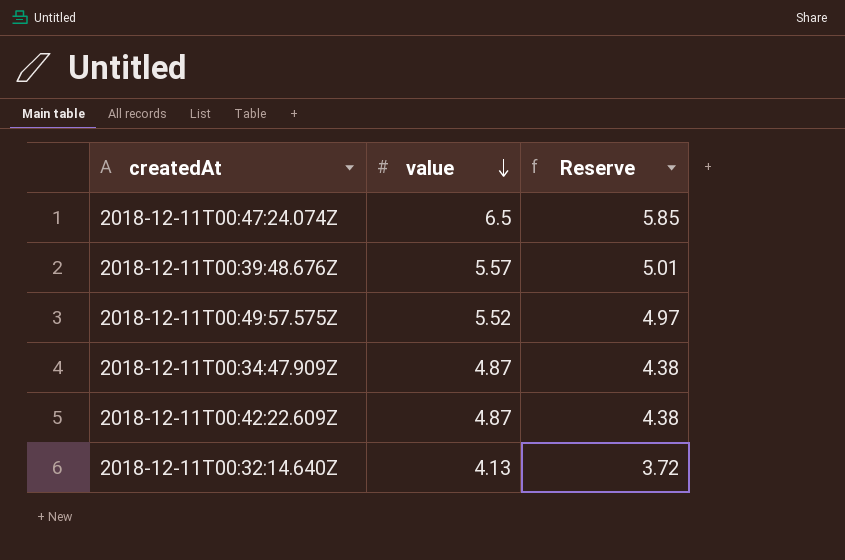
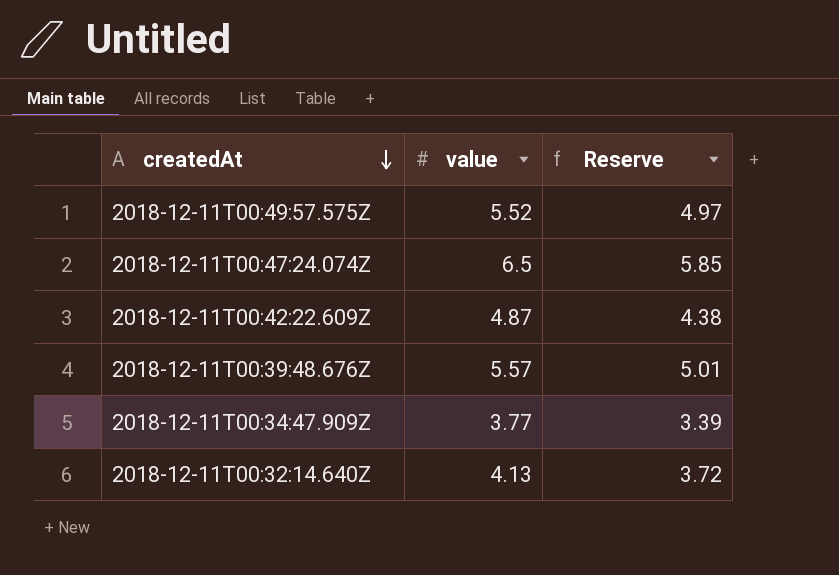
row order: value descending -> createdAt descending
2018-12-11T00:34:47.909Z | value: 4.87 -> 3.77
2018-12-11T00:34:47.909Z | Reserve: 4.38 -> 3.39

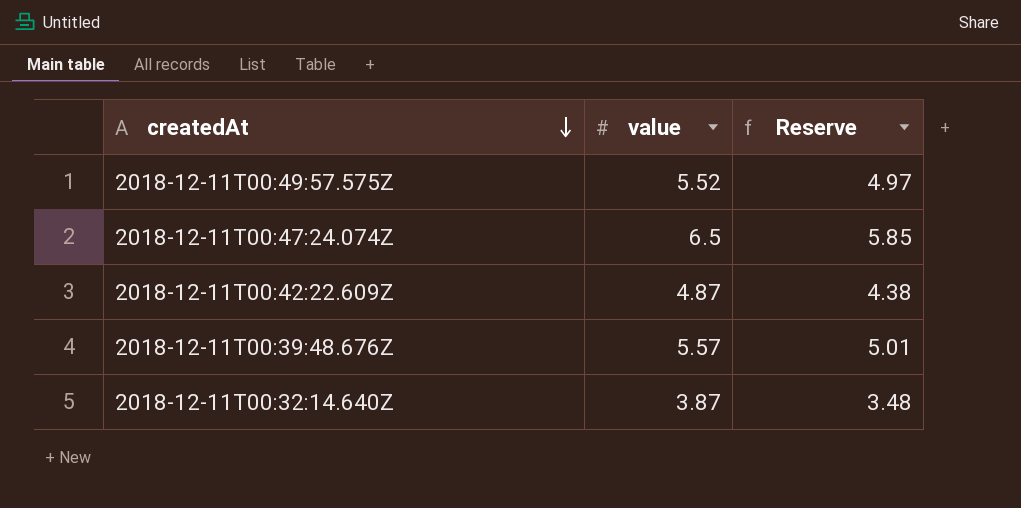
row 2018-12-11T00:34:47.909Z: 3.77 | 3.39 -> none
2018-12-11T00:32:14.640Z | value: 4.13 -> 3.87
2018-12-11T00:32:14.640Z | Reserve: 3.72 -> 3.48

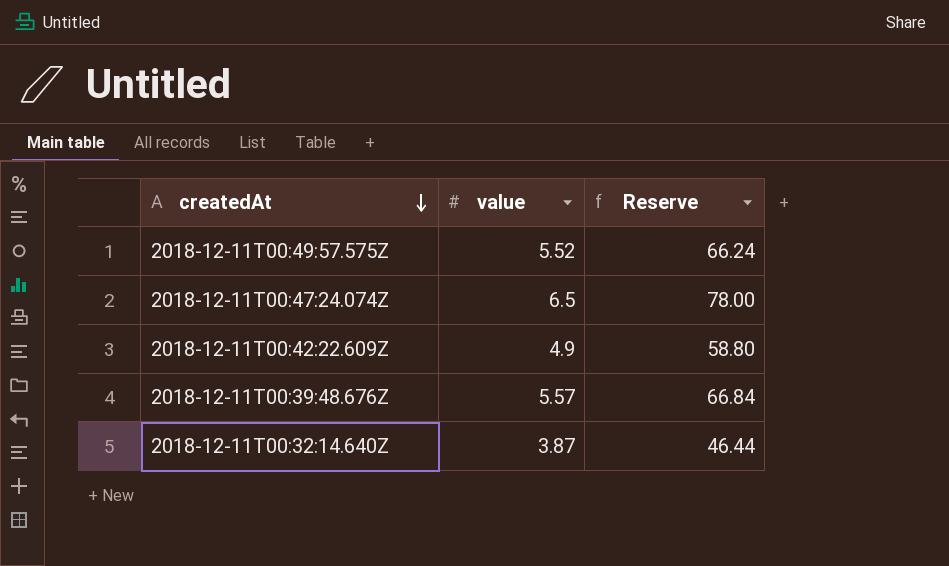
column Reserve | formula: [value] * 0.9 -> [value] * 12
2018-12-11T00:42:22.609Z | value: 4.87 -> 4.9

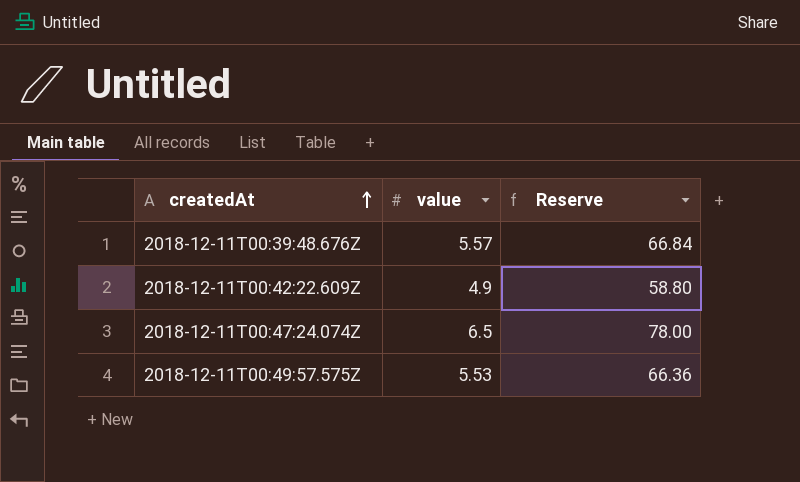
row order: createdAt descending -> createdAt ascending
row 2018-12-11T00:32:14.640Z: 3.87 | 46.44 -> none
2018-12-11T00:49:57.575Z | value: 5.52 -> 5.53
2018-12-11T00:49:57.575Z | Reserve: 66.24 -> 66.36

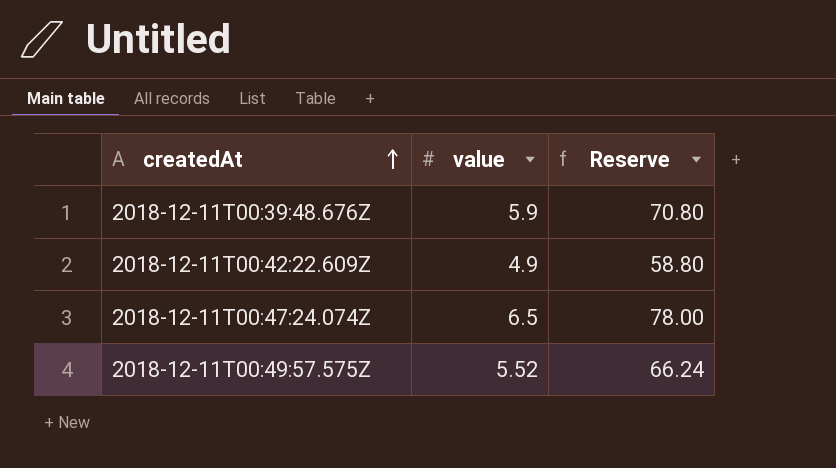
2018-12-11T00:39:48.676Z | value: 5.57 -> 5.9
2018-12-11T00:39:48.676Z | Reserve: 66.84 -> 70.80
2018-12-11T00:49:57.575Z | value: 5.53 -> 5.52
2018-12-11T00:49:57.575Z | Reserve: 66.36 -> 66.24

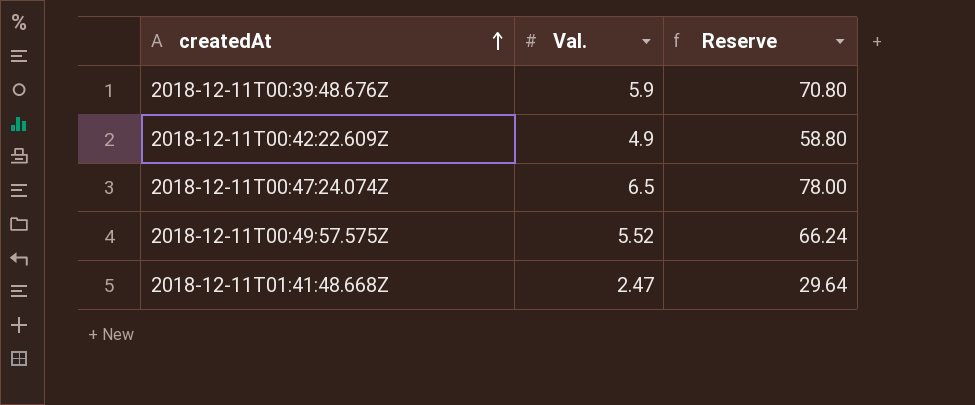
column name: value -> Val.
row 2018-12-11T01:41:48.668Z: none -> 2.47 | 29.64

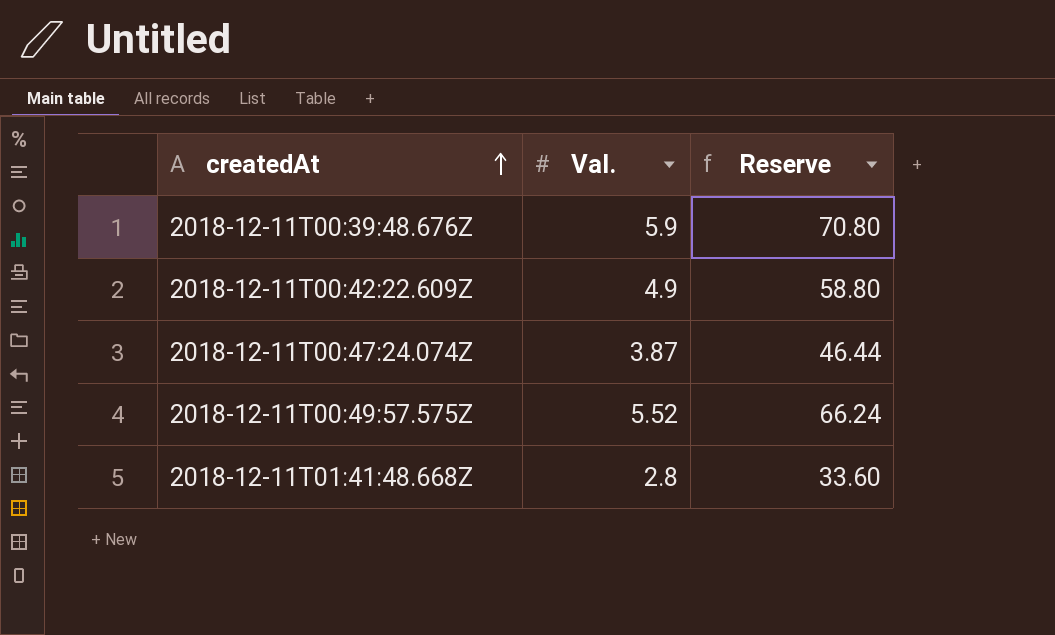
2018-12-11T00:47:24.074Z | Val.: 6.5 -> 3.87
2018-12-11T00:47:24.074Z | Reserve: 78.00 -> 46.44
2018-12-11T01:41:48.668Z | Val.: 2.47 -> 2.8
2018-12-11T01:41:48.668Z | Reserve: 29.64 -> 33.60

